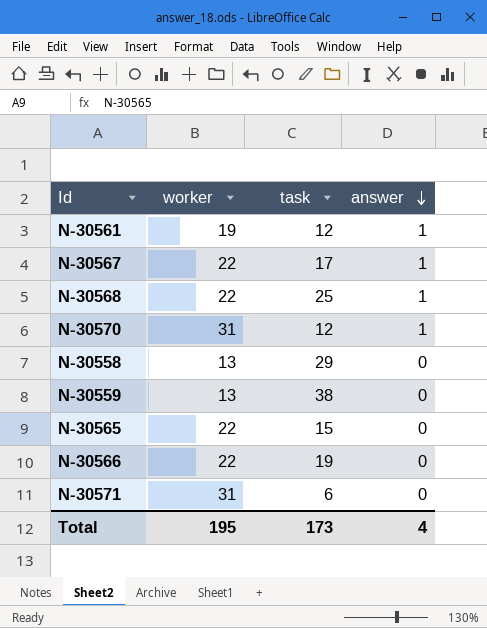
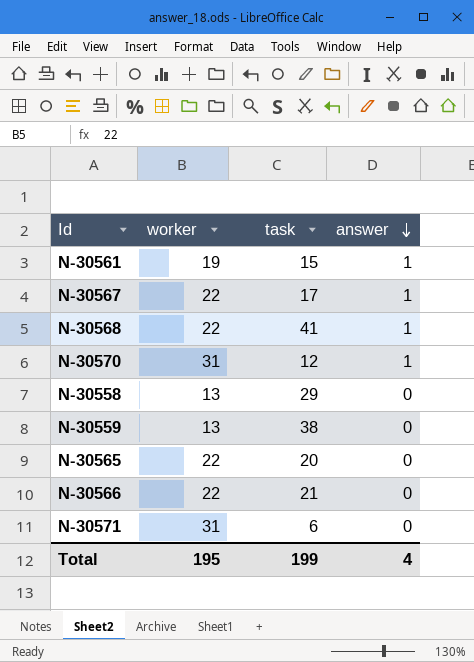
N-30561 | task: 12 -> 15
N-30568 | task: 25 -> 41
N-30565 | task: 15 -> 20
N-30566 | task: 19 -> 21
Total | task: 173 -> 199

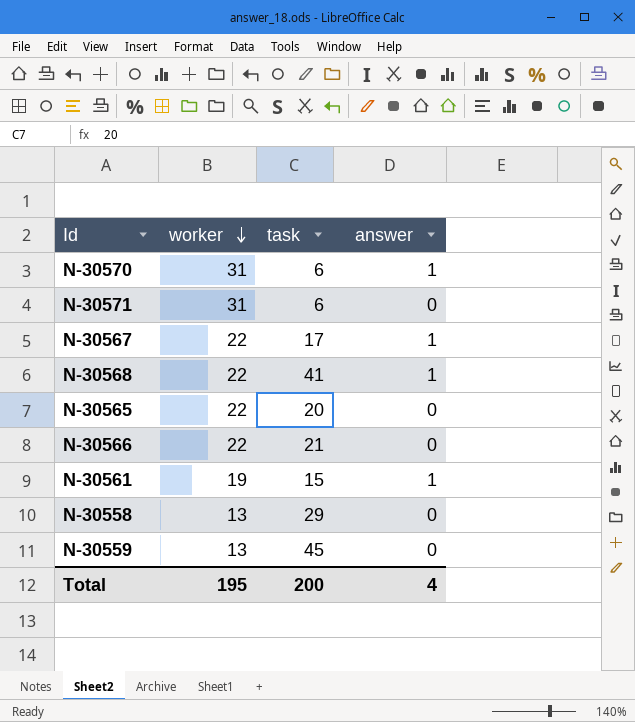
row order: answer descending -> worker descending
N-30570 | task: 12 -> 6
N-30559 | task: 38 -> 45
Total | task: 199 -> 200

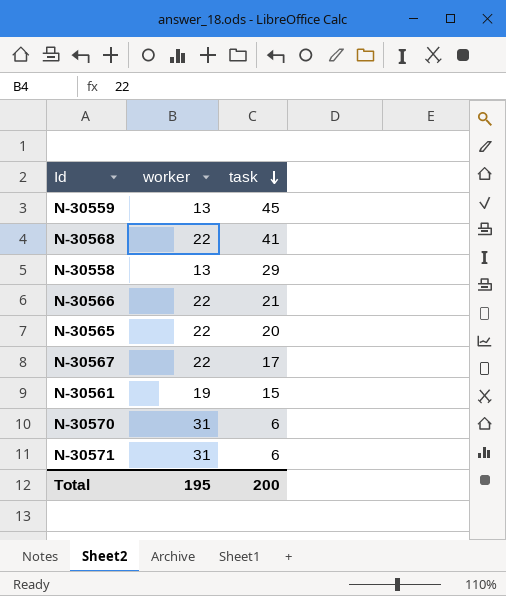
row order: worker descending -> task descending
column answer | position: 4 -> none

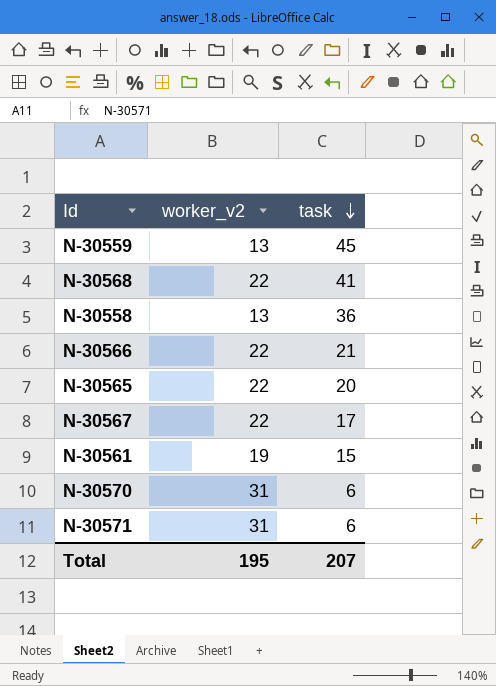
column name: worker -> worker_v2
N-30558 | task: 29 -> 36
Total | task: 200 -> 207

